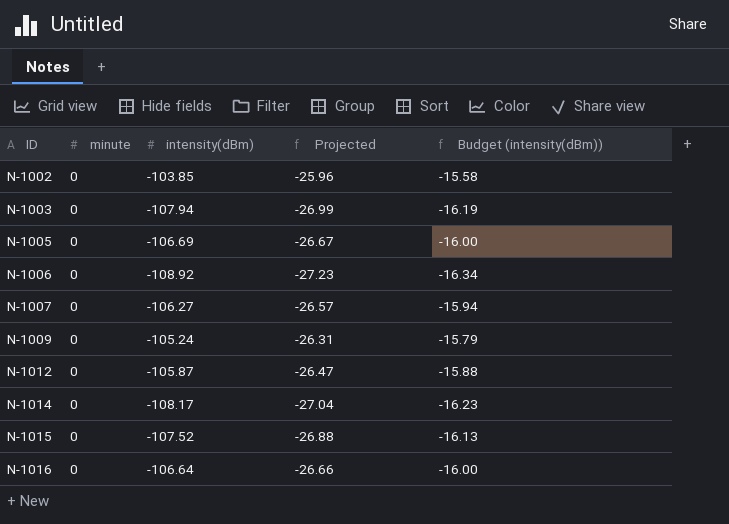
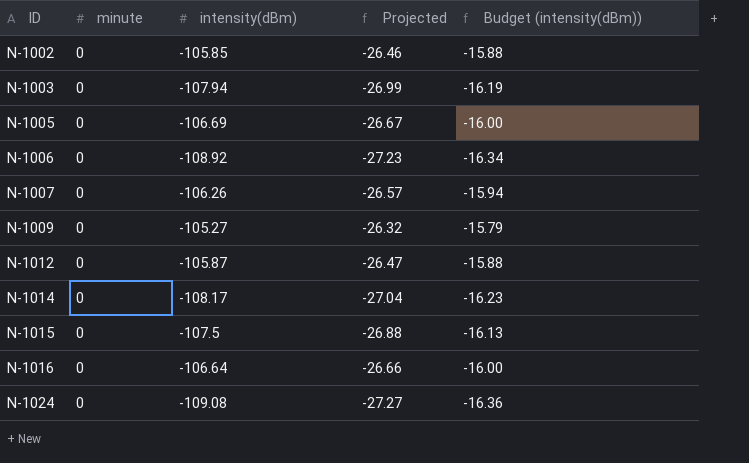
N-1002 | intensity(dBm): -103.85 -> -105.85
N-1002 | Projected: -25.96 -> -26.46
N-1002 | Budget (intensity(dBm)): -15.58 -> -15.88
N-1007 | intensity(dBm): -106.27 -> -106.26
N-1009 | intensity(dBm): -105.24 -> -105.27
N-1009 | Projected: -26.31 -> -26.32
N-1015 | intensity(dBm): -107.52 -> -107.5
row N-1024: none -> 0 | -109.08 | -27.27 | -16.36

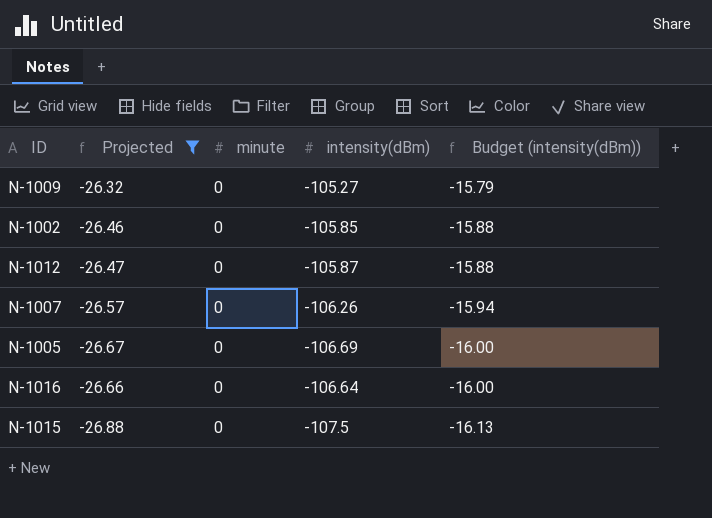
filter: none -> Projected >= -26.88
row order: ID ascending -> Budget (intensity(dBm)) descending
column Projected | position: 4 -> 2

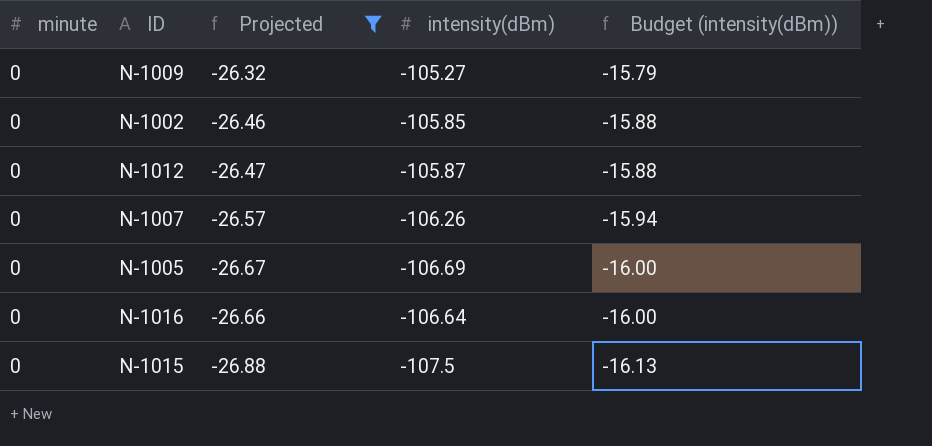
column minute | position: 3 -> 1

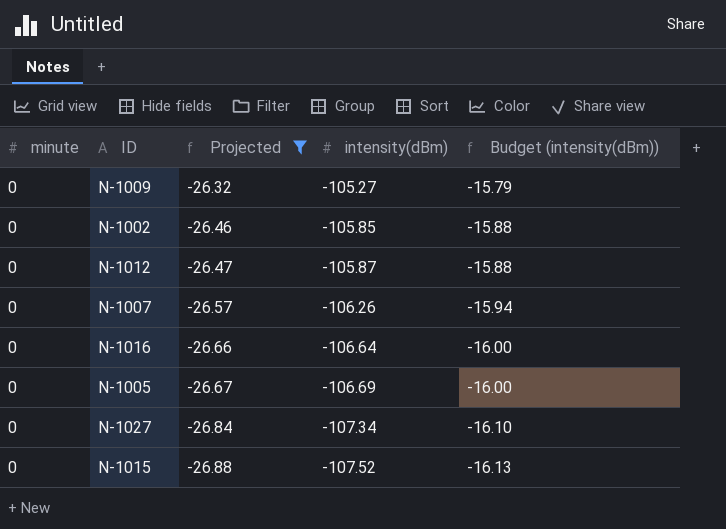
row order: Budget (intensity(dBm)) descending -> Projected descending
row N-1027: none -> 0 | -26.84 | -107.34 | -16.10
N-1015 | intensity(dBm): -107.5 -> -107.52

